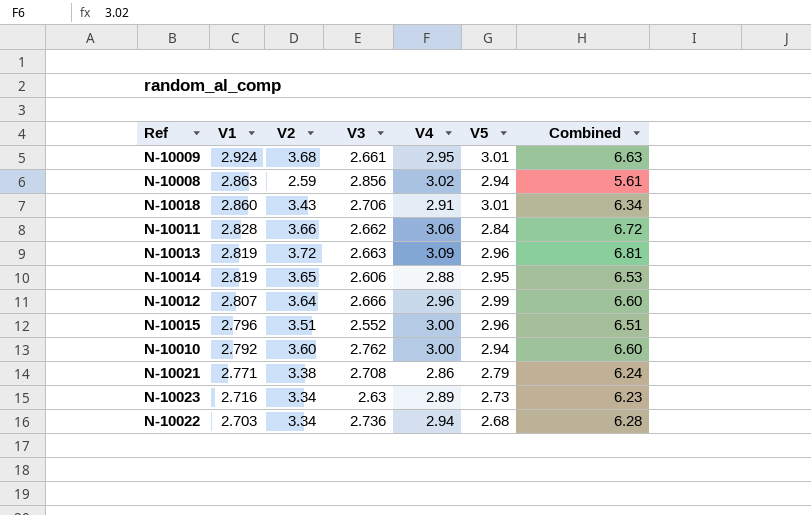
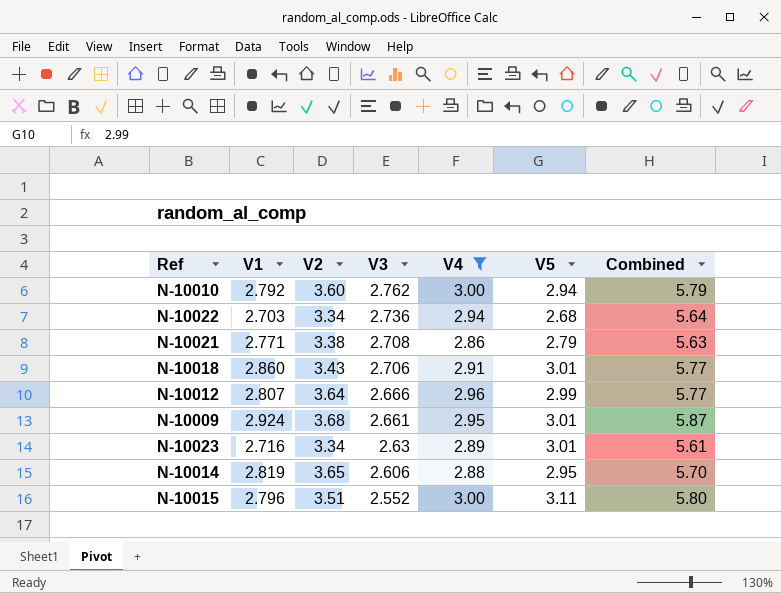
filter: none -> V4 <= 3.00
row order: V1 descending -> V3 descending
column Combined | formula: [V2] + [V4] -> [V1] + [V4]
N-10023 | V5: 2.73 -> 3.01
N-10015 | V5: 2.96 -> 3.11

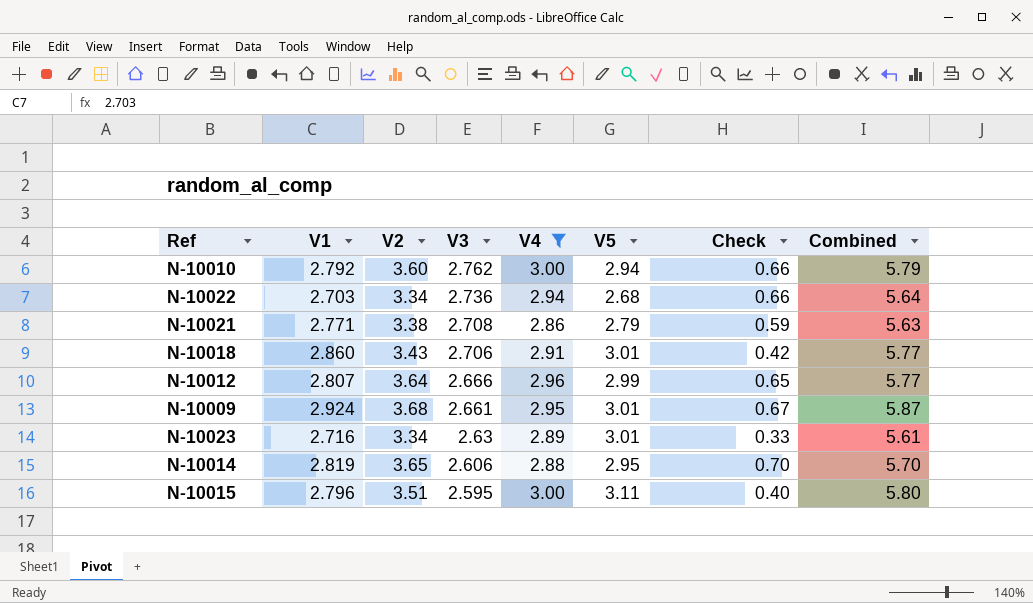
column Check | formula: none -> [V2] - [V5]
N-10015 | V3: 2.552 -> 2.595

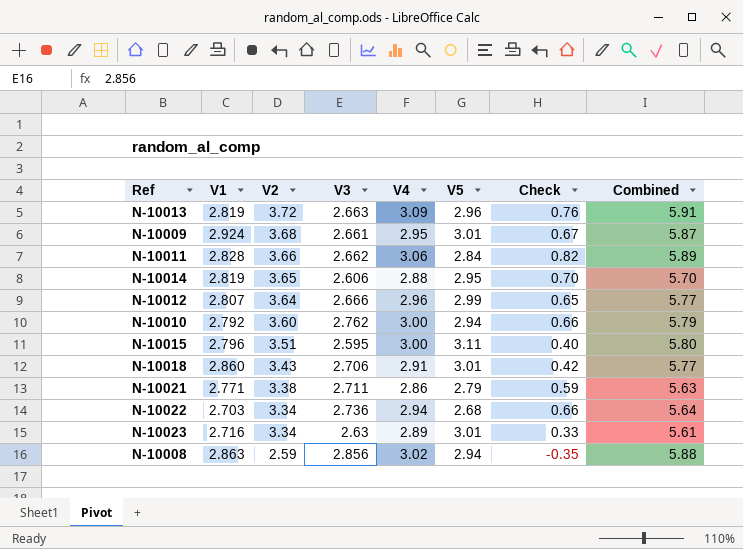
filter: V4 <= 3.00 -> none
row order: V3 descending -> V2 descending
N-10021 | V3: 2.708 -> 2.711

